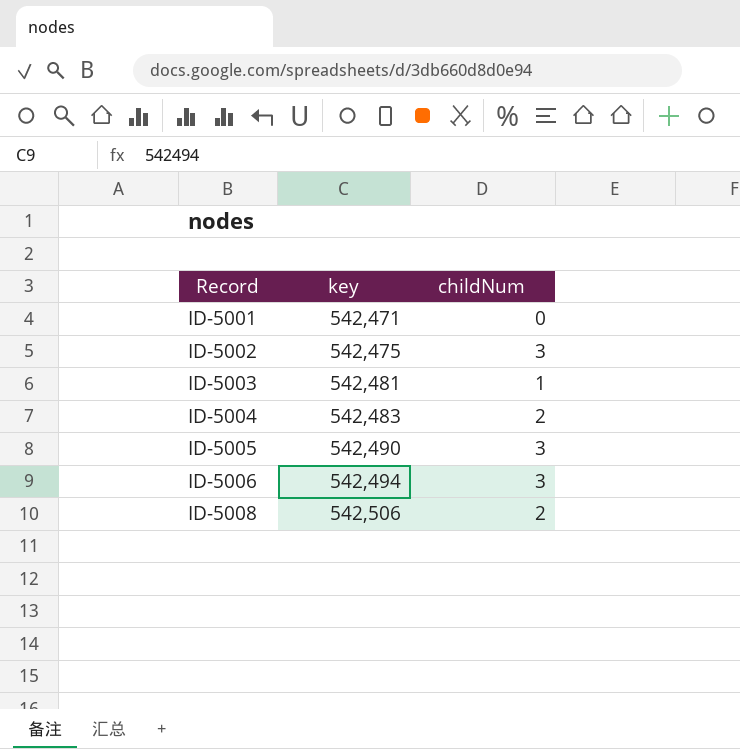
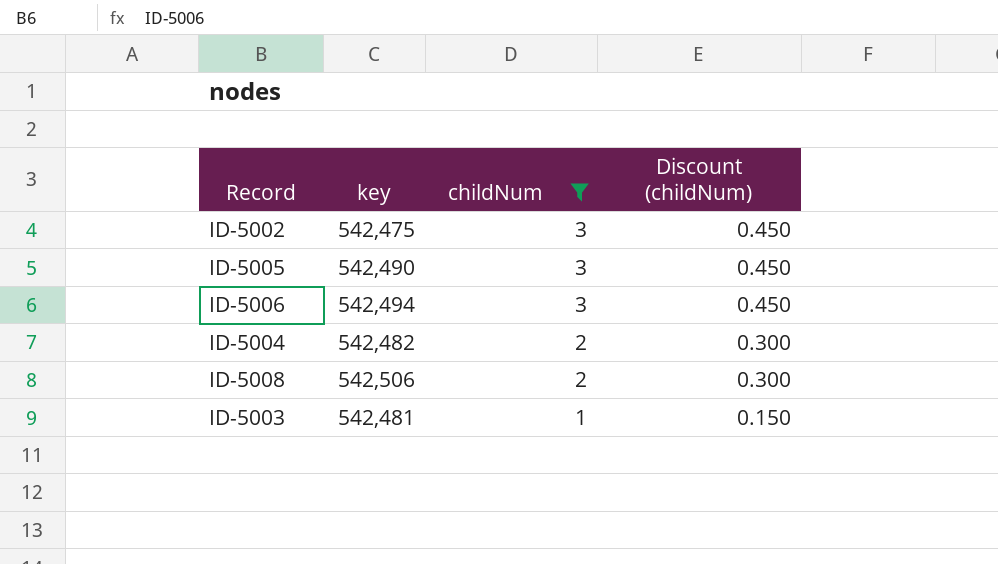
filter: none -> childNum != 0
row order: Record ascending -> childNum descending
column Discount (childNum) | formula: none -> [childNum] * 0.15
ID-5004 | key: 542,483 -> 542,482

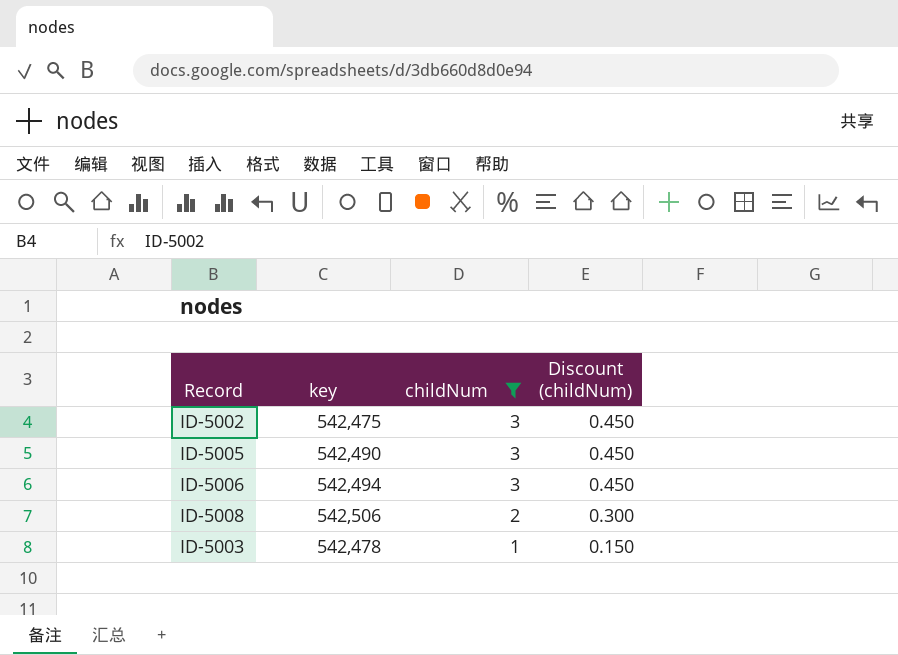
row ID-5004: 542,482 | 2 | 0.300 -> none
ID-5003 | key: 542,481 -> 542,478

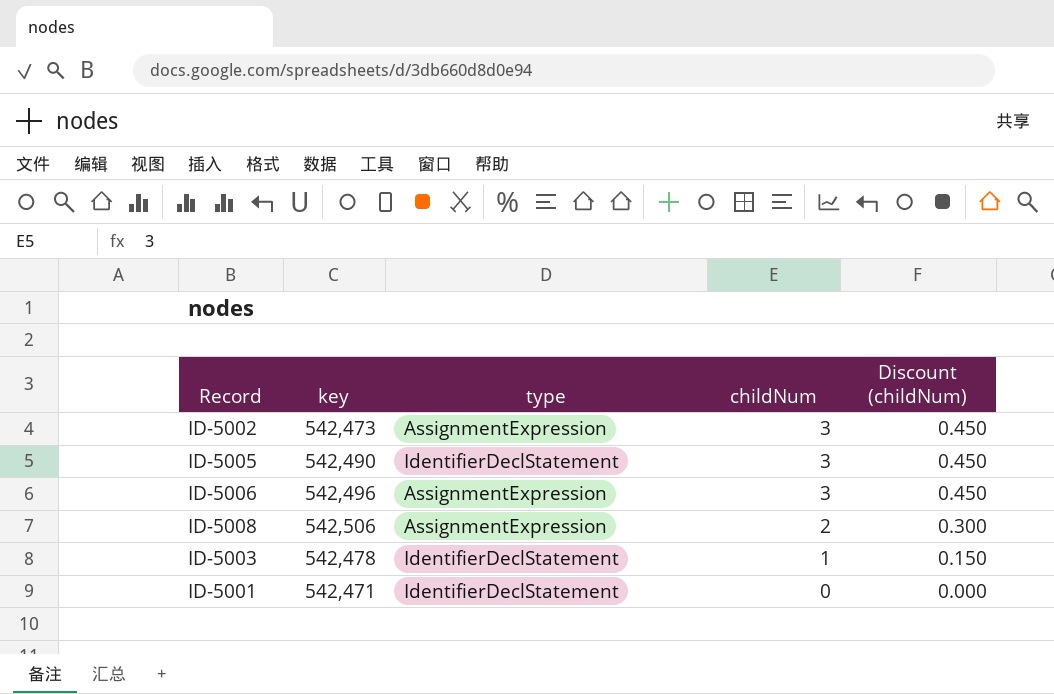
filter: childNum != 0 -> none
column type | position: none -> 3
ID-5002 | key: 542,475 -> 542,473
ID-5006 | key: 542,494 -> 542,496

